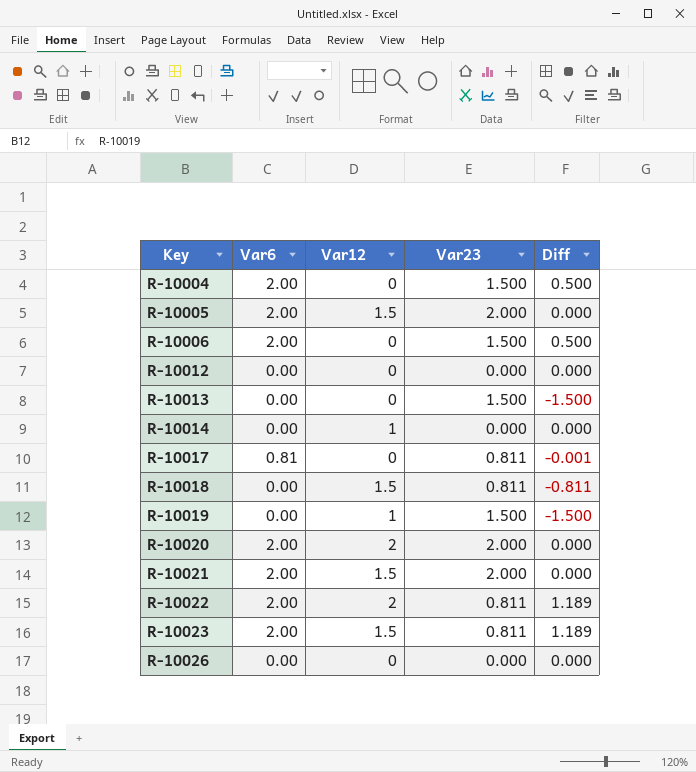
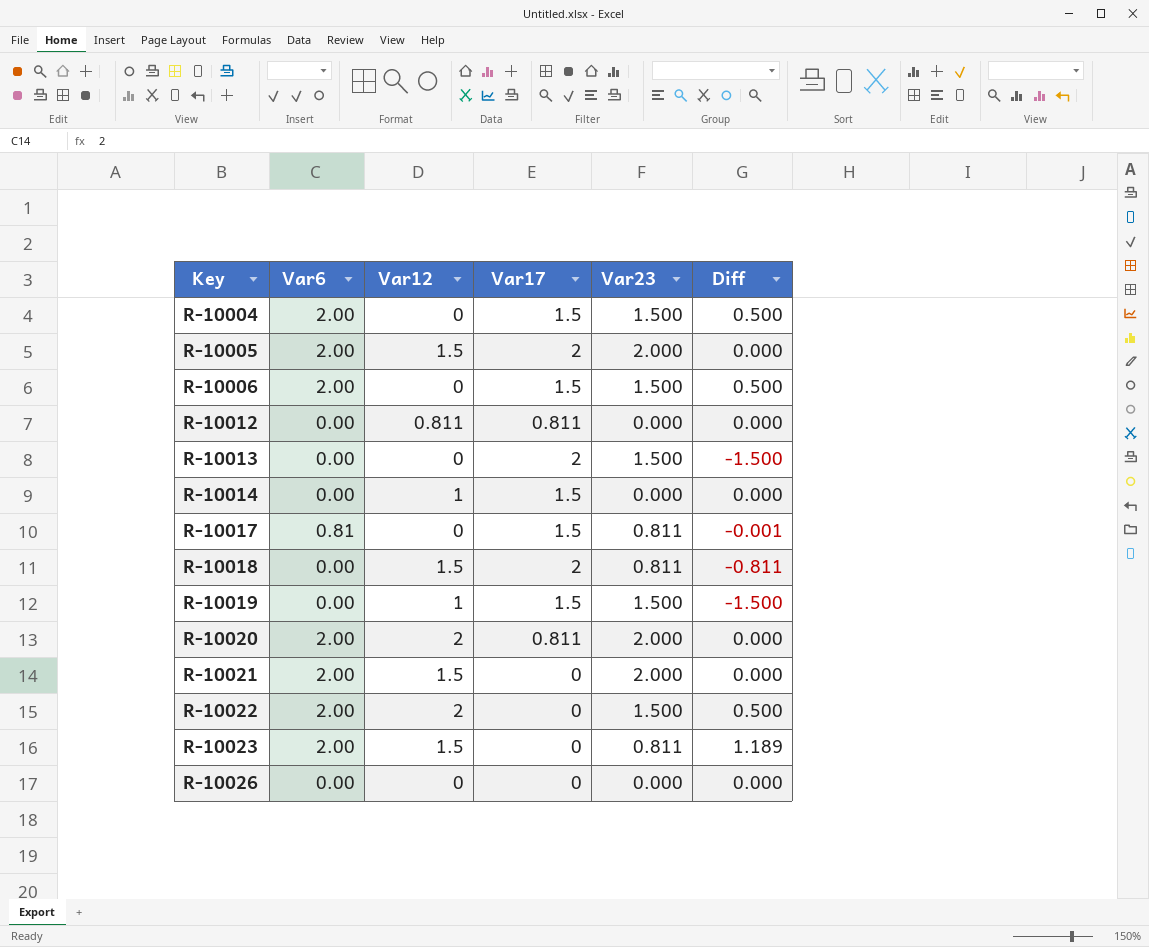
column Var17 | position: none -> 4
R-10012 | Var12: 0 -> 0.811
R-10022 | Var23: 0.811 -> 1.500
R-10022 | Diff: 1.189 -> 0.500

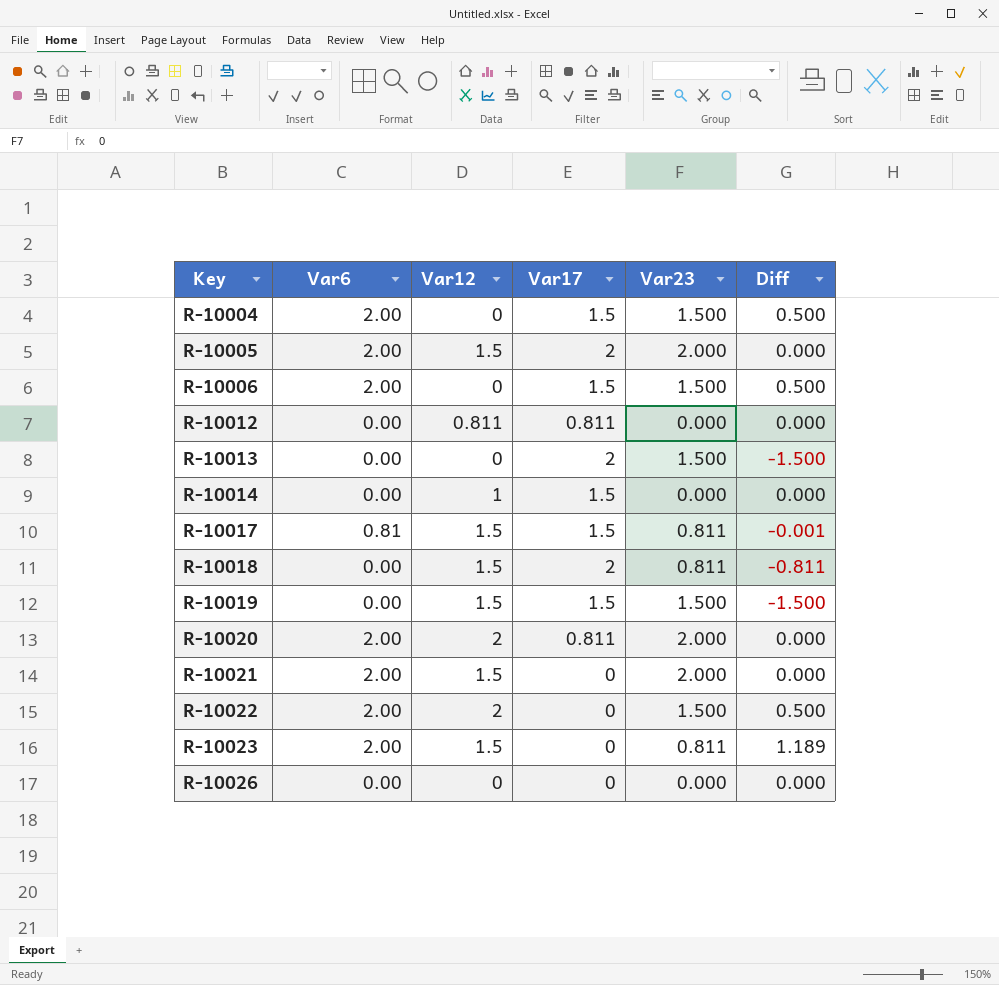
R-10017 | Var12: 0 -> 1.5
R-10019 | Var12: 1 -> 1.5

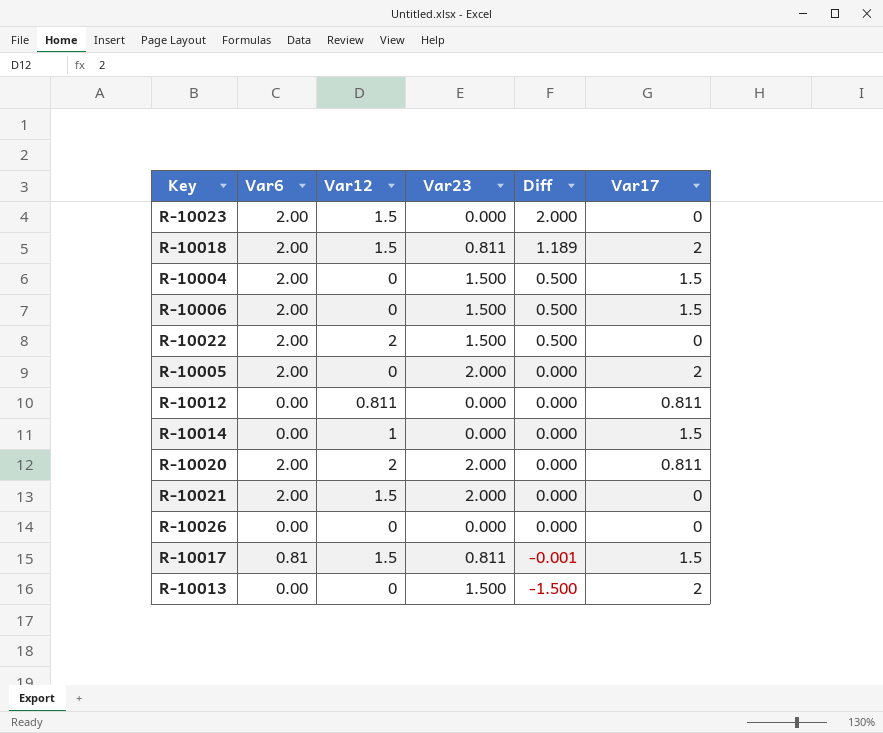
row order: Key ascending -> Diff descending
column Var17 | position: 4 -> 6
row R-10019: 0.00 | 1.5 | 1.5 | 1.500 | -1.500 -> none
R-10023 | Var23: 0.811 -> 0.000
R-10023 | Diff: 1.189 -> 2.000
R-10018 | Var6: 0.00 -> 2.00
R-10018 | Diff: -0.811 -> 1.189
R-10005 | Var12: 1.5 -> 0

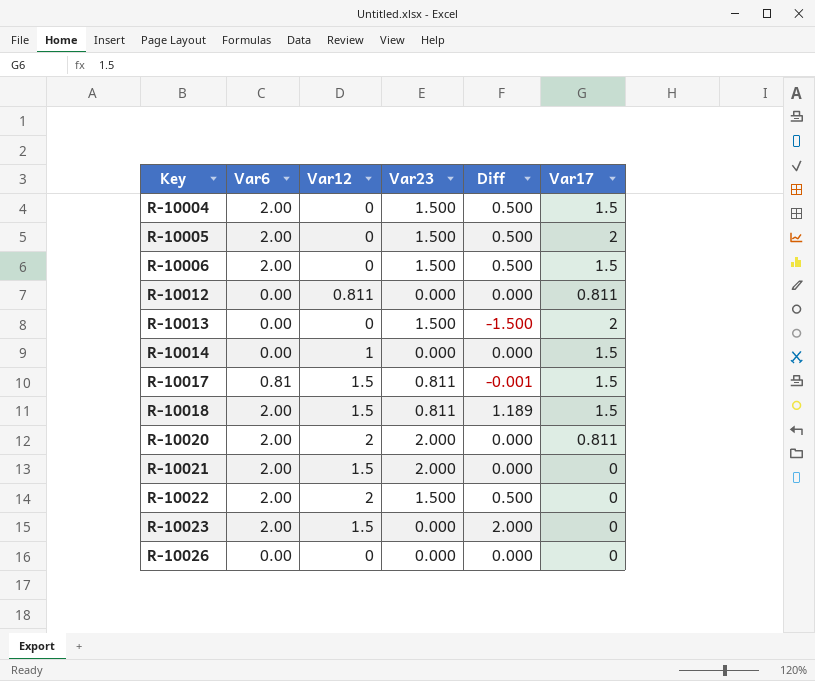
row order: Diff descending -> Key ascending
R-10005 | Var23: 2.000 -> 1.500
R-10005 | Diff: 0.000 -> 0.500
R-10018 | Var17: 2 -> 1.5

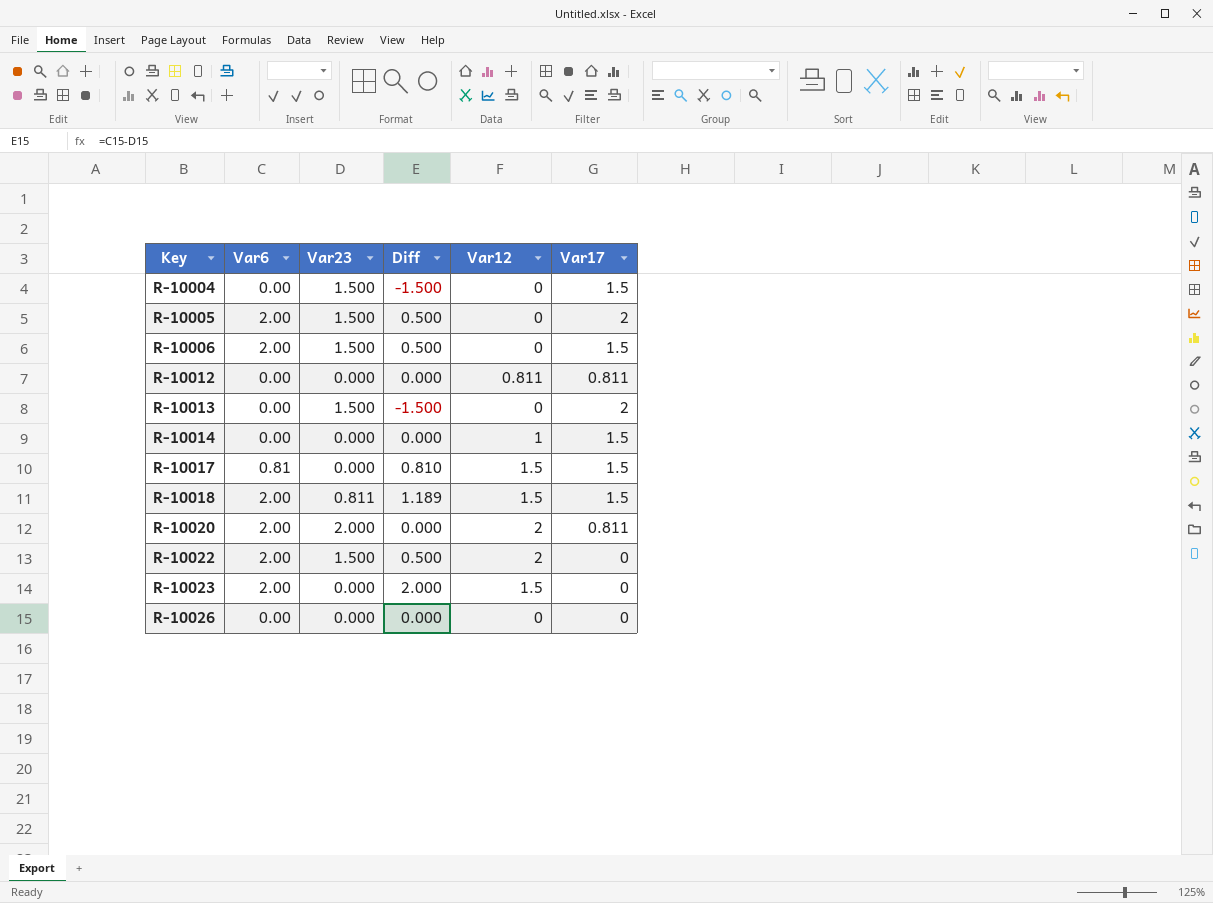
column Var12 | position: 3 -> 5
row R-10021: 2.00 | 1.5 | 2.000 | 0.000 | 0 -> none
R-10004 | Var6: 2.00 -> 0.00
R-10004 | Diff: 0.500 -> -1.500
R-10017 | Var23: 0.811 -> 0.000
R-10017 | Diff: -0.001 -> 0.810

